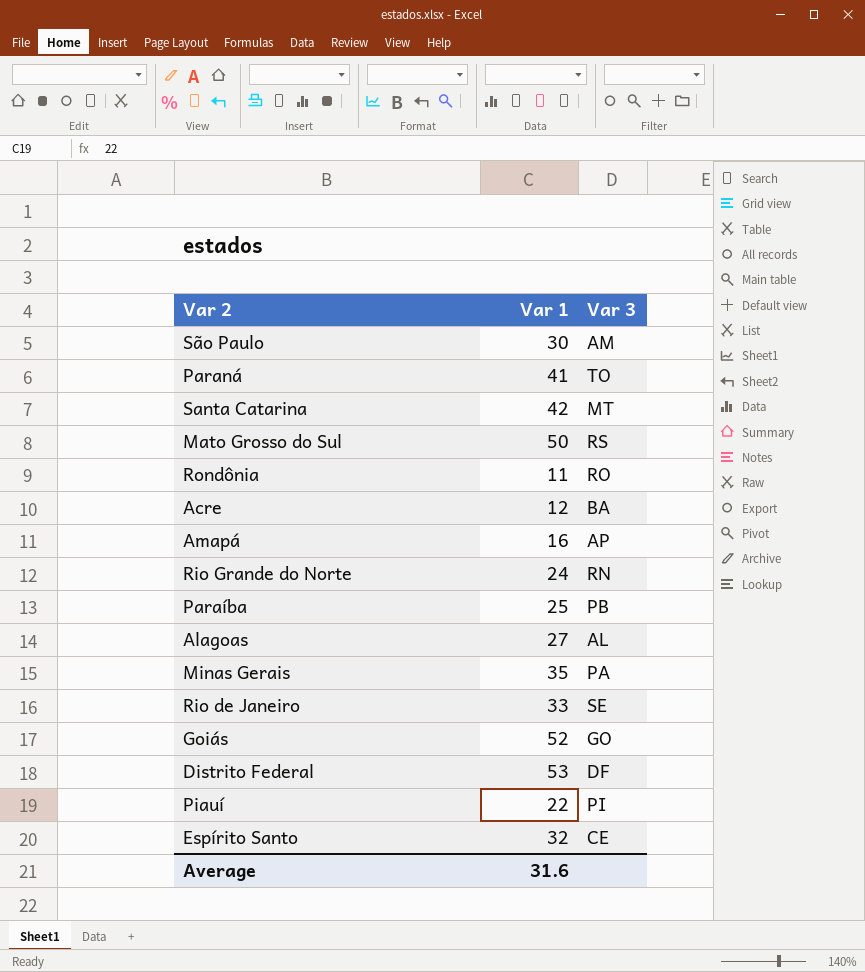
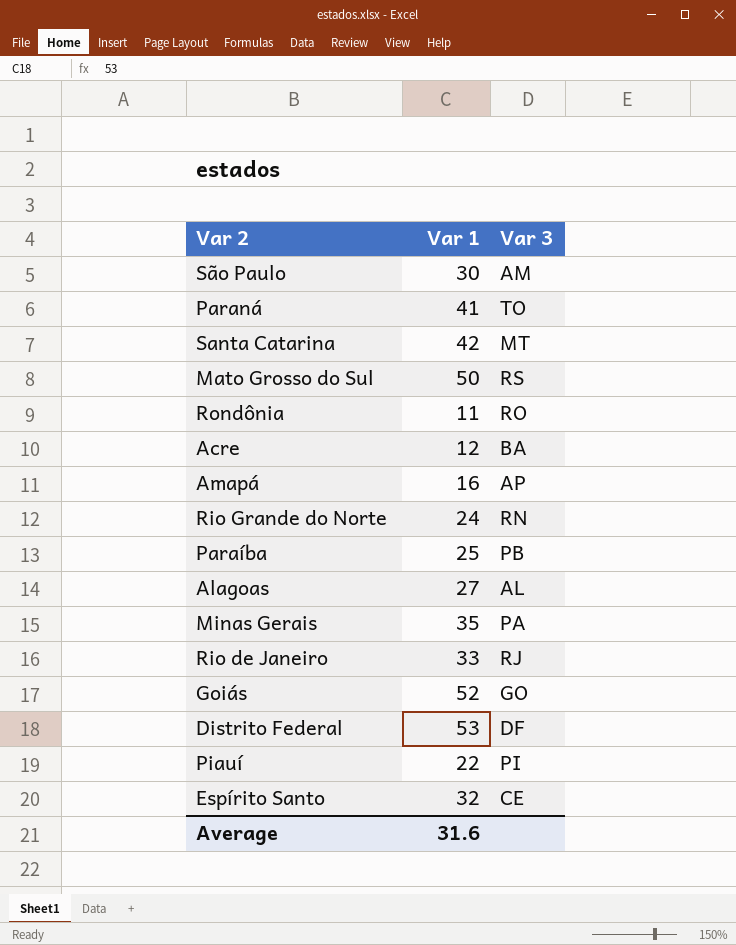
Rio de Janeiro | Var 3: SE -> RJ

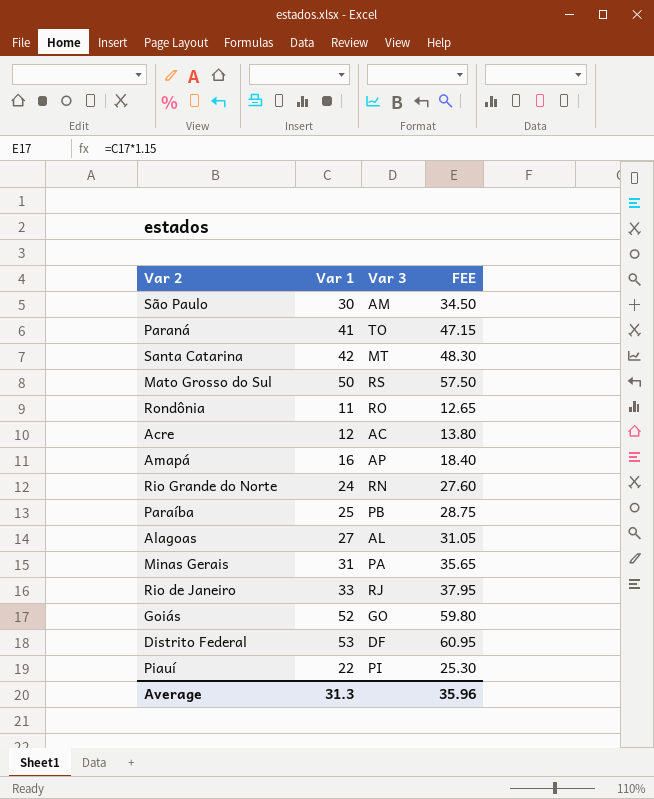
column FEE | formula: none -> [Var 1] * 1.15
row Espírito Santo: 32 | CE -> none
Acre | Var 3: BA -> AC
Minas Gerais | Var 1: 35 -> 31
Average | Var 1: 31.6 -> 31.3

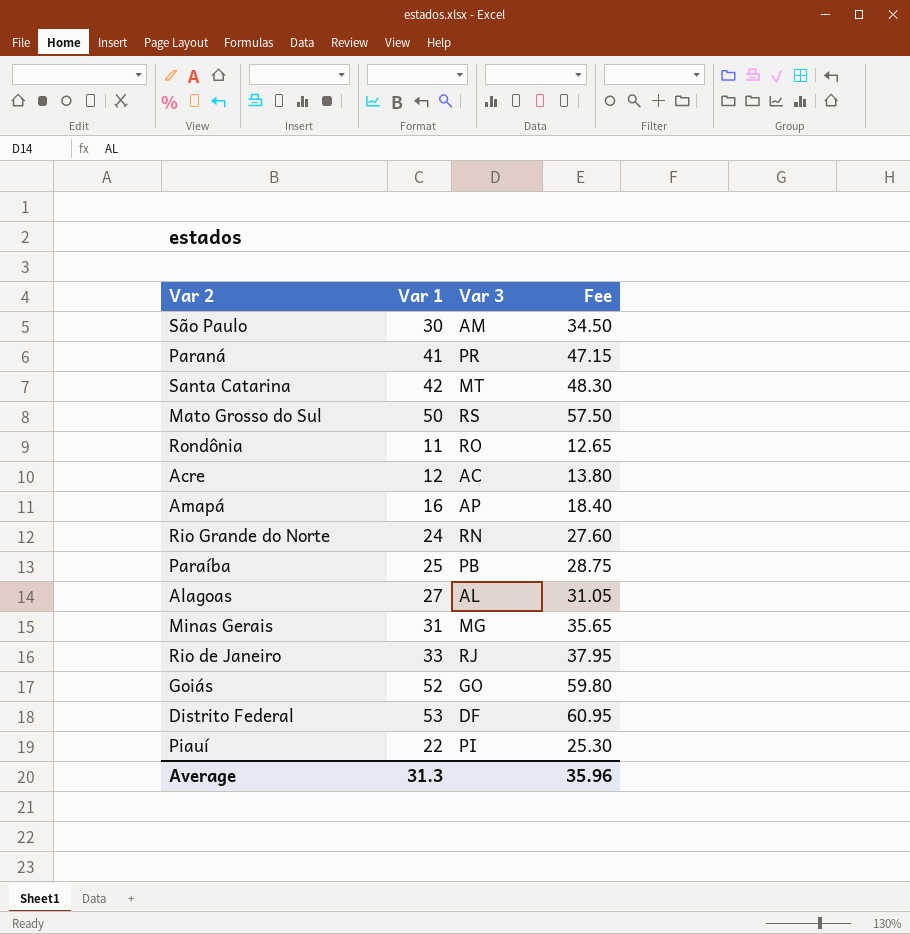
column name: FEE -> Fee
Paraná | Var 3: TO -> PR
Minas Gerais | Var 3: PA -> MG

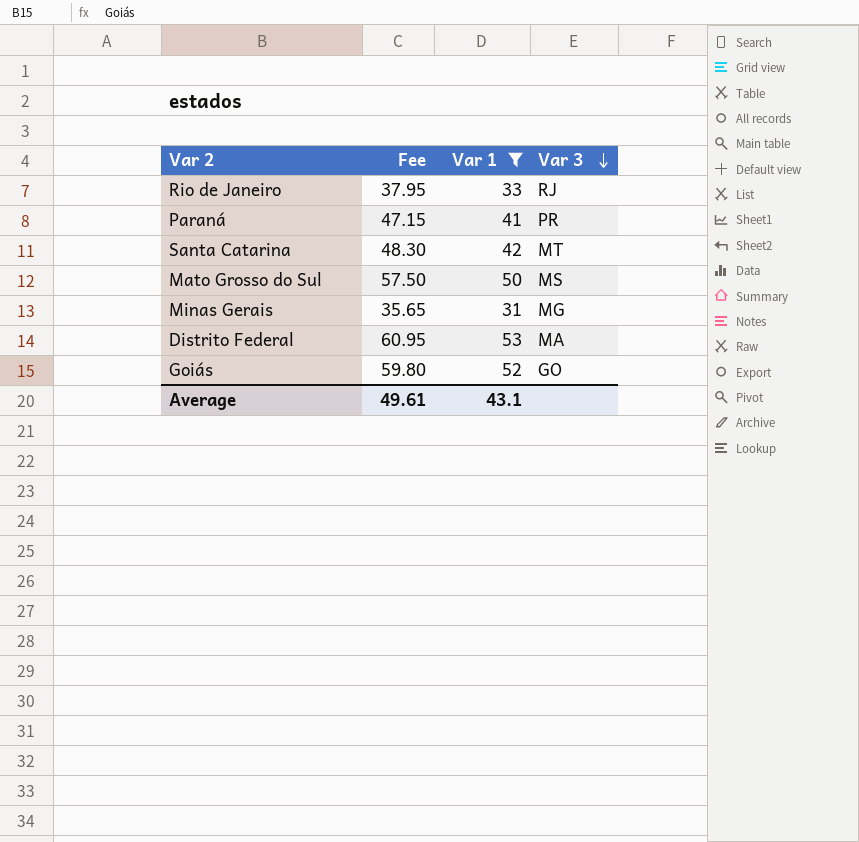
filter: none -> Var 1 >= 31
row order: none -> Var 3 descending
column Fee | position: 4 -> 2
Mato Grosso do Sul | Var 3: RS -> MS
Distrito Federal | Var 3: DF -> MA
Average | Fee: 35.96 -> 49.61
Average | Var 1: 31.3 -> 43.1

